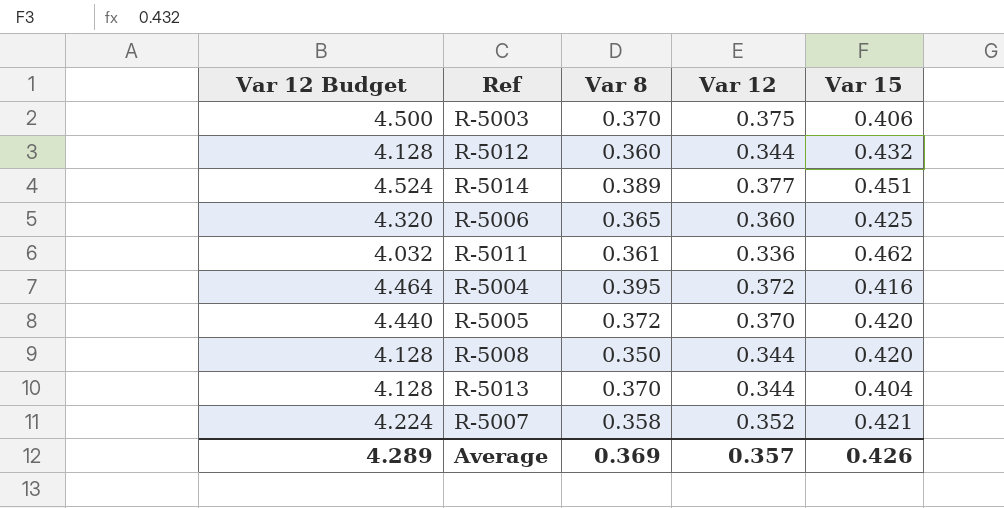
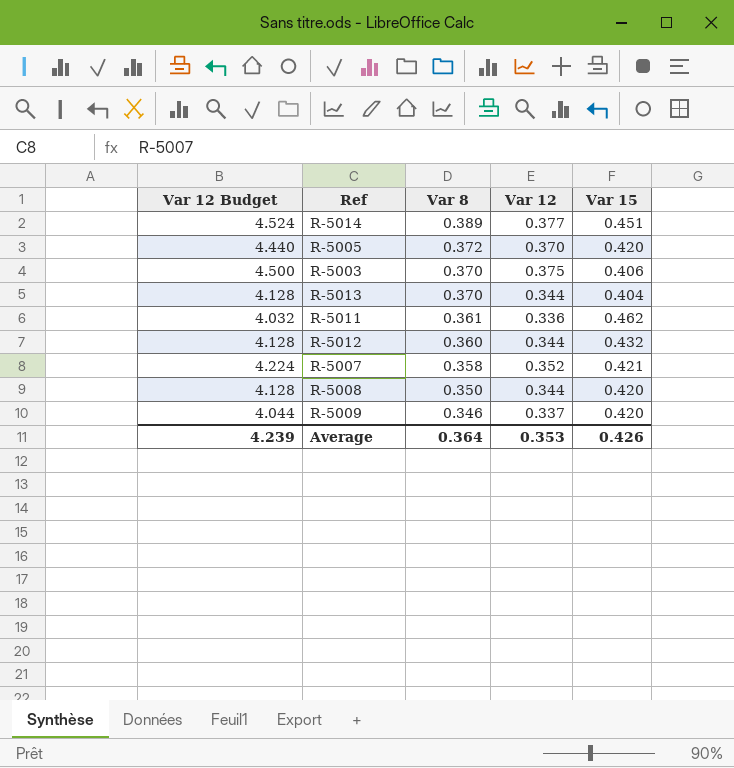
row order: none -> Var 8 descending
row R-5006: 4.320 | 0.365 | 0.360 | 0.425 -> none
row R-5004: 4.464 | 0.395 | 0.372 | 0.416 -> none
row R-5009: none -> 4.044 | 0.346 | 0.337 | 0.420
Average | Var 12 Budget: 4.289 -> 4.239
Average | Var 8: 0.369 -> 0.364
Average | Var 12: 0.357 -> 0.353

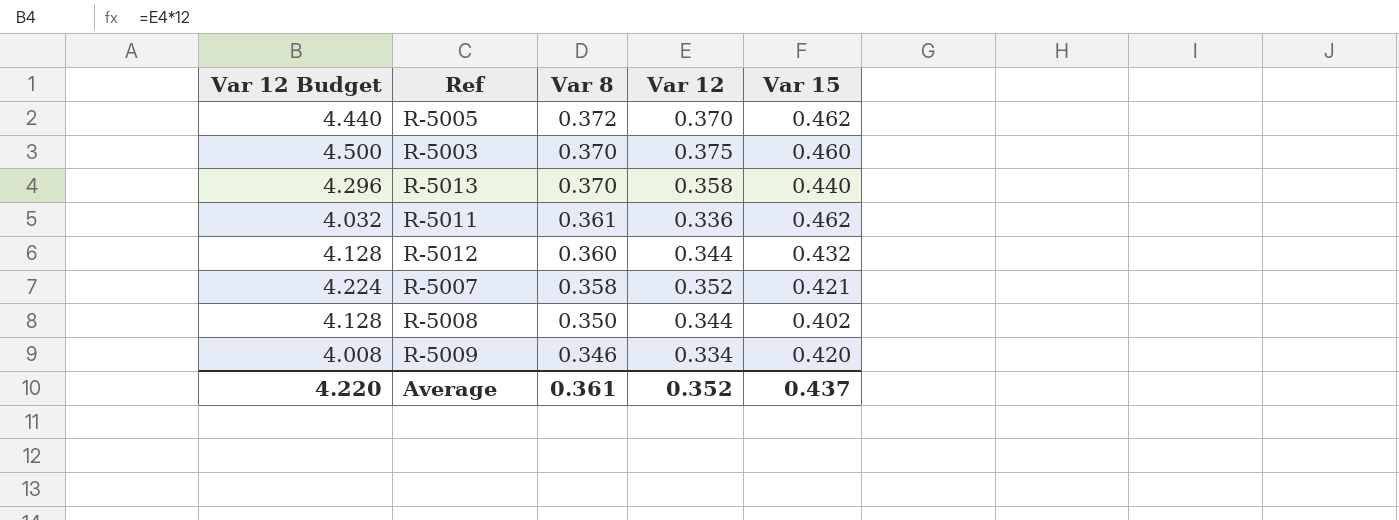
row R-5014: 4.524 | 0.389 | 0.377 | 0.451 -> none
R-5005 | Var 15: 0.420 -> 0.462
R-5003 | Var 15: 0.406 -> 0.460
R-5013 | Var 12 Budget: 4.128 -> 4.296
R-5013 | Var 12: 0.344 -> 0.358
R-5013 | Var 15: 0.404 -> 0.440
R-5008 | Var 15: 0.420 -> 0.402
R-5009 | Var 12 Budget: 4.044 -> 4.008
R-5009 | Var 12: 0.337 -> 0.334
Average | Var 12 Budget: 4.239 -> 4.220
Average | Var 8: 0.364 -> 0.361
Average | Var 12: 0.353 -> 0.352
Average | Var 15: 0.426 -> 0.437

